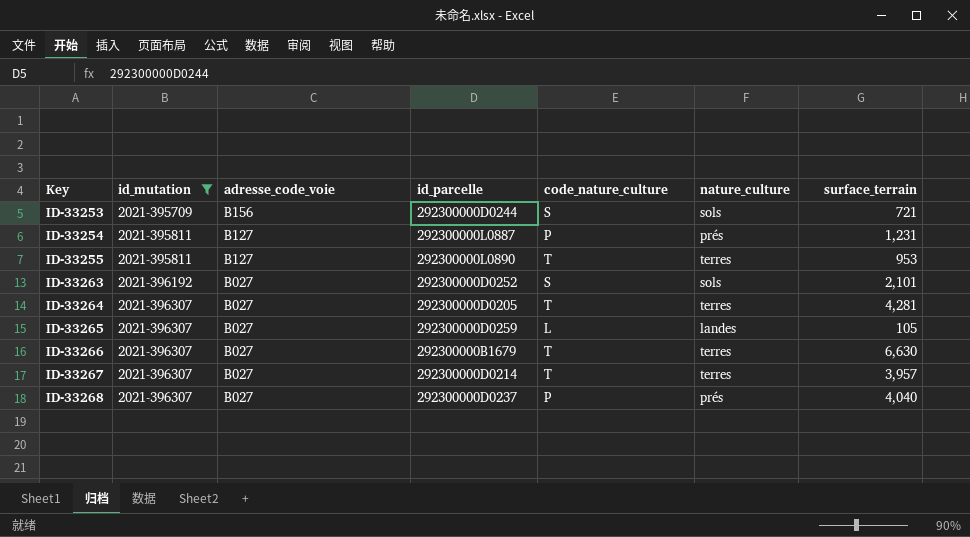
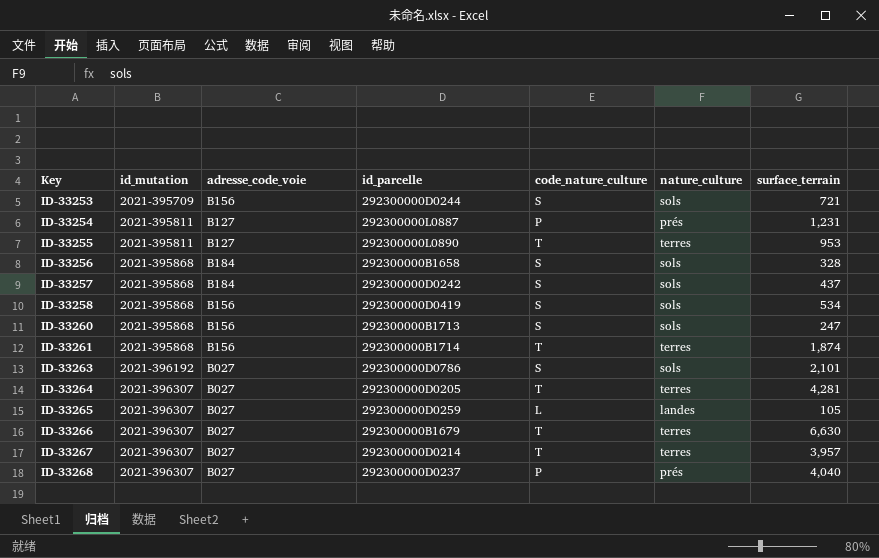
filter: id_mutation != 2021-395868 -> none
ID-33263 | id_parcelle: 292300000D0252 -> 292300000D0786

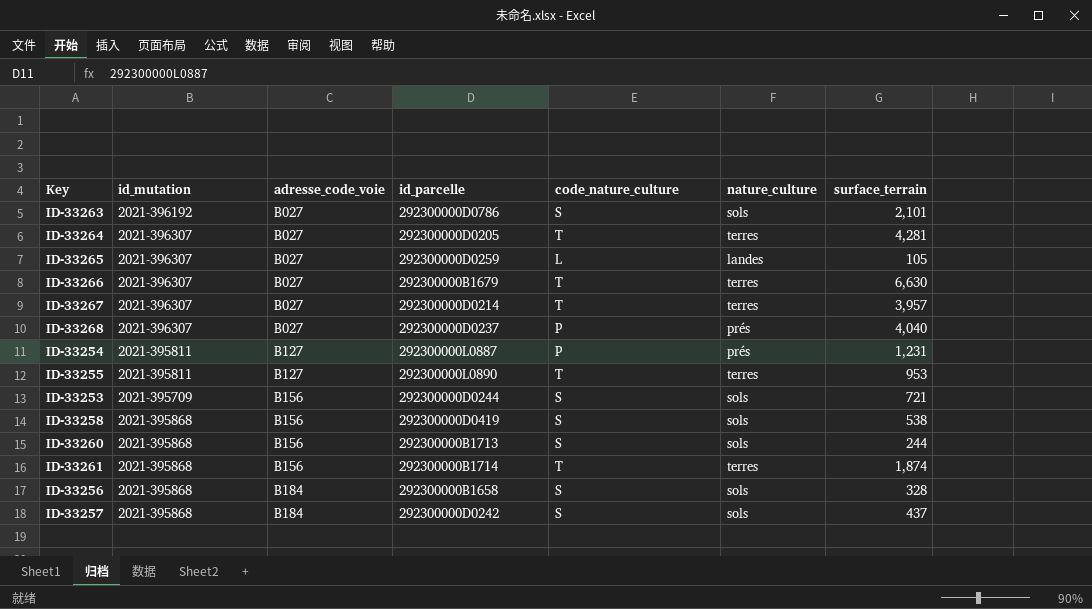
row order: Key ascending -> adresse_code_voie ascending
ID-33258 | surface_terrain: 534 -> 538
ID-33260 | surface_terrain: 247 -> 244

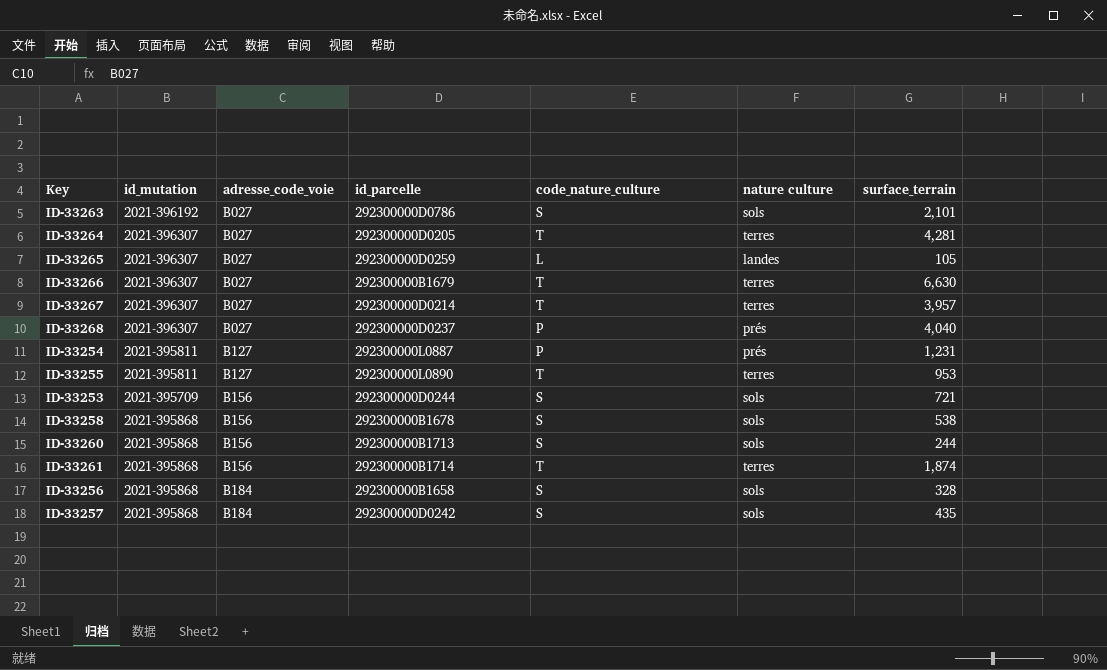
column name: nature_culture -> nature culture
ID-33258 | id_parcelle: 292300000D0419 -> 292300000B1678
ID-33257 | surface_terrain: 437 -> 435

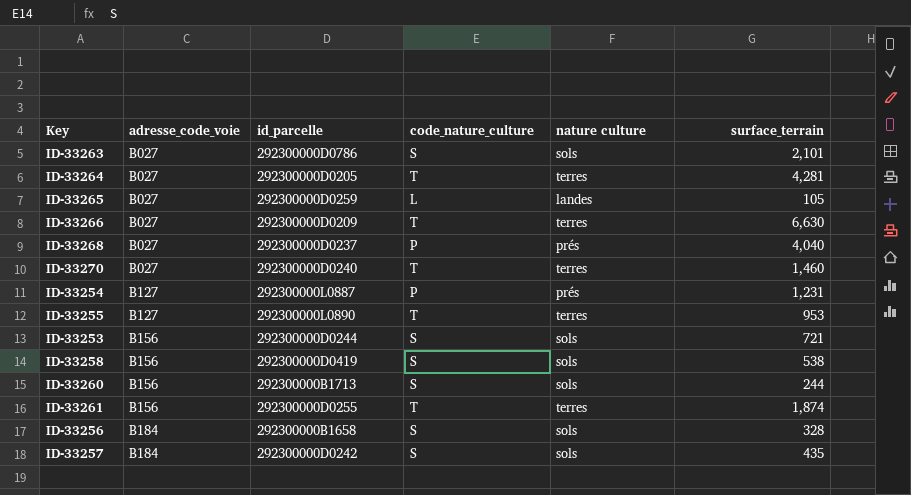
column id_mutation | position: 2 -> none
row ID-33267: 2021-396307 | B027 | 292300000D0214 | T | terres | 3,957 -> none
ID-33266 | id_parcelle: 292300000B1679 -> 292300000D0209
row ID-33270: none -> B027 | 292300000D0240 | T | terres | 1,460
ID-33258 | id_parcelle: 292300000B1678 -> 292300000D0419
ID-33261 | id_parcelle: 292300000B1714 -> 292300000D0255

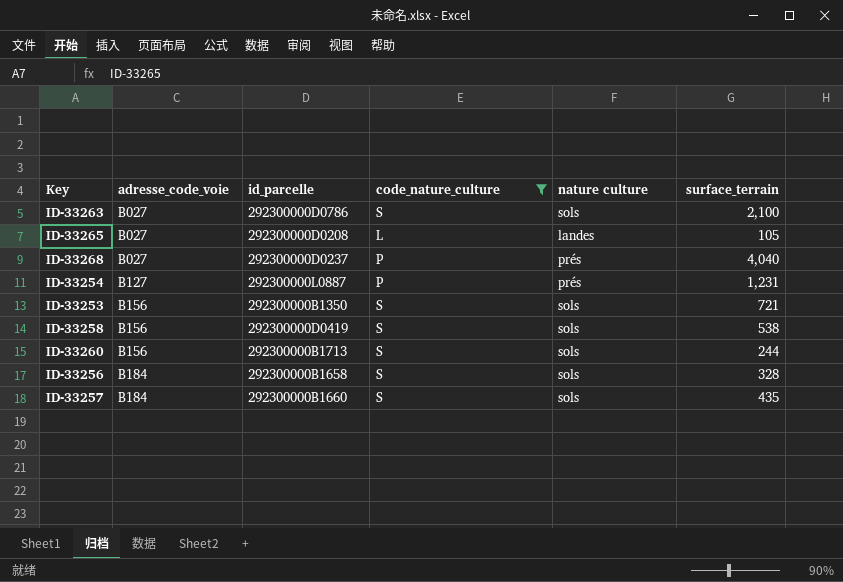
filter: none -> code_nature_culture != T
ID-33263 | surface_terrain: 2,101 -> 2,100
ID-33265 | id_parcelle: 292300000D0259 -> 292300000D0208
ID-33253 | id_parcelle: 292300000D0244 -> 292300000B1350
ID-33257 | id_parcelle: 292300000D0242 -> 292300000B1660

